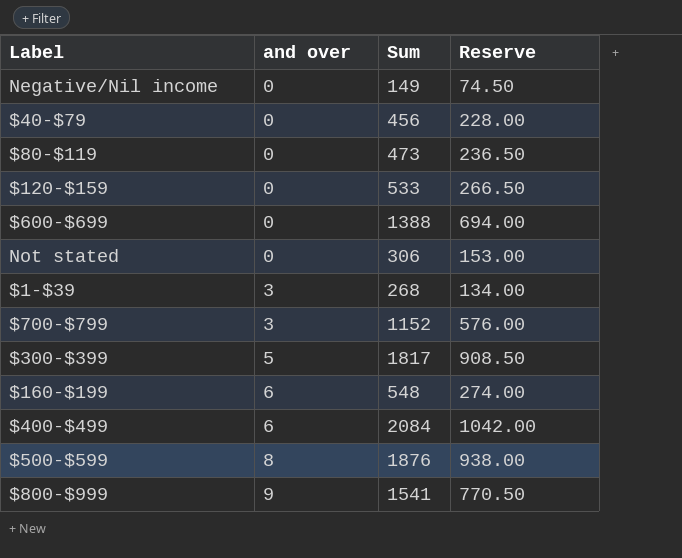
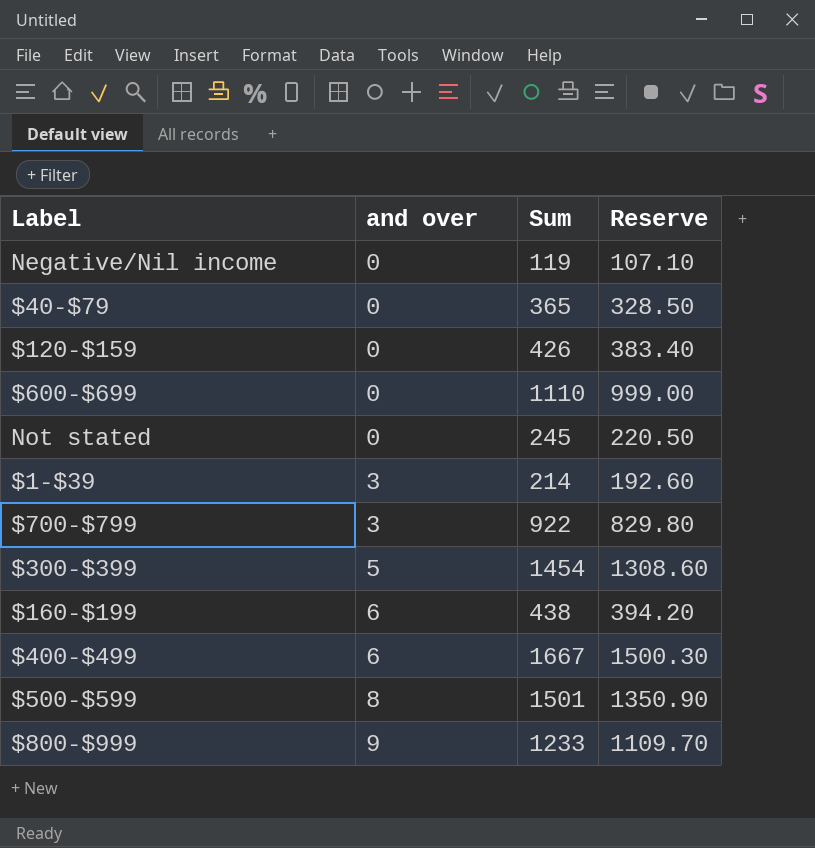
column Reserve | formula: [Sum] * 0.5 -> [Sum] * 0.9
row $80-$119: 0 | 473 | 236.50 -> none
Negative/Nil income | Sum: 149 -> 119
$40-$79 | Sum: 456 -> 365
$120-$159 | Sum: 533 -> 426
$600-$699 | Sum: 1388 -> 1110
Not stated | Sum: 306 -> 245
$1-$39 | Sum: 268 -> 214
$700-$799 | Sum: 1152 -> 922
$300-$399 | Sum: 1817 -> 1454
$160-$199 | Sum: 548 -> 438
$400-$499 | Sum: 2084 -> 1667
$500-$599 | Sum: 1876 -> 1501
$800-$999 | Sum: 1541 -> 1233

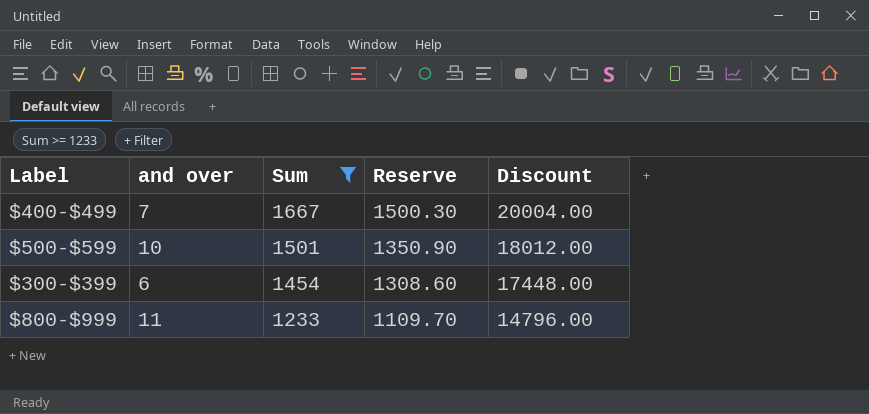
filter: none -> Sum >= 1233
row order: and over ascending -> Sum descending
column Discount | formula: none -> [Sum] * 12
$400-$499 | and over: 6 -> 7
$500-$599 | and over: 8 -> 10
$300-$399 | and over: 5 -> 6
$800-$999 | and over: 9 -> 11

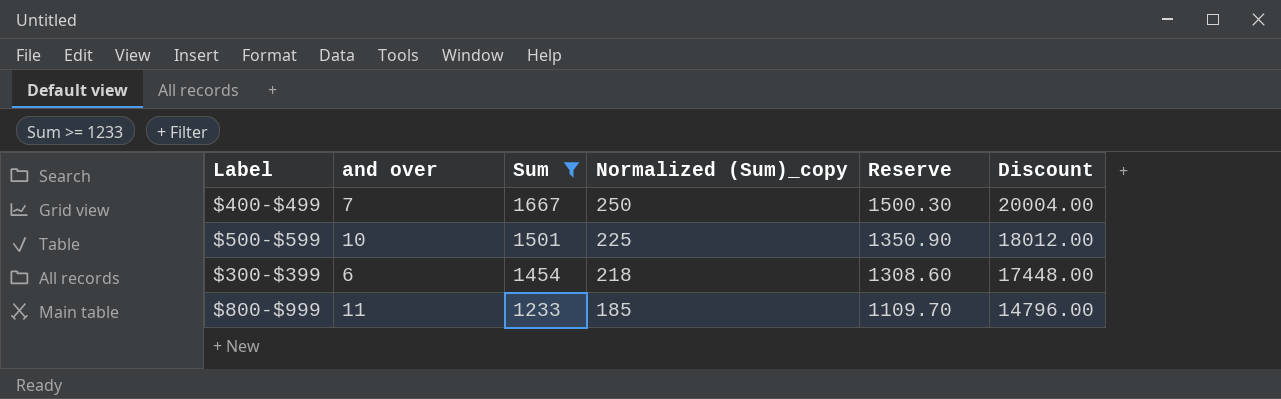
column Normalized (Sum)_copy | formula: none -> [Sum] * 0.15

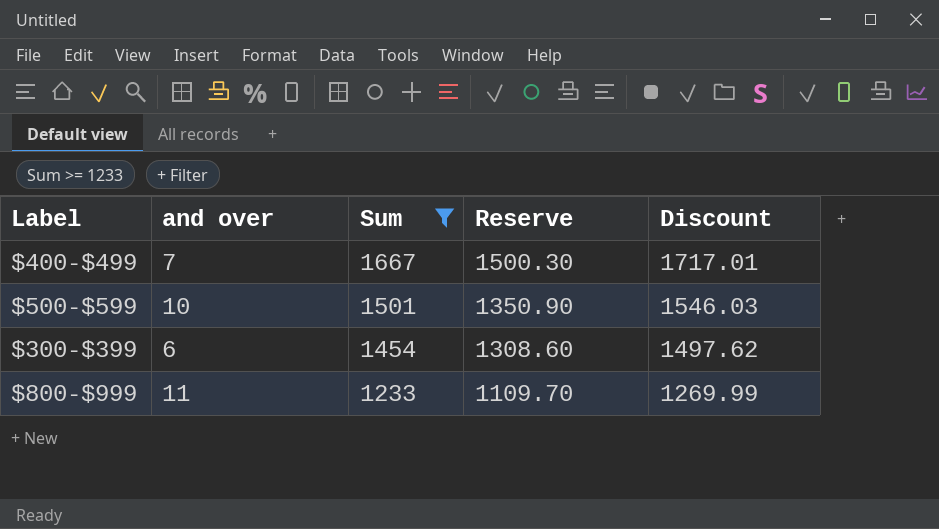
column Normalized (Sum)_copy | formula: [Sum] * 0.15 -> none
column Discount | formula: [Sum] * 12 -> [Sum] * 1.03

